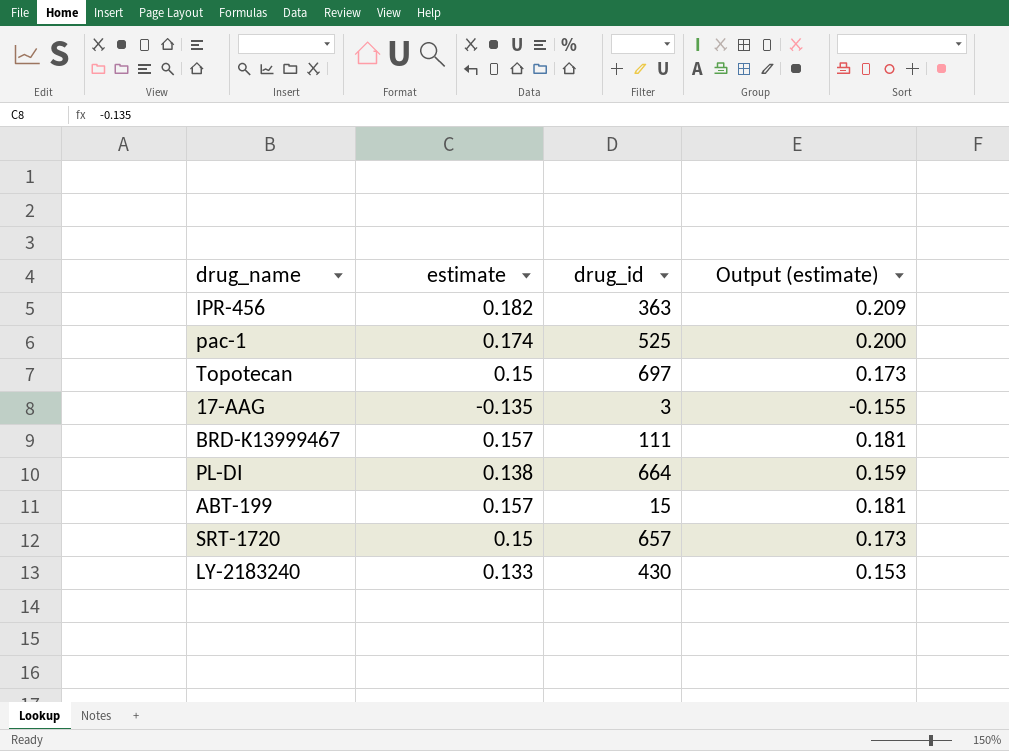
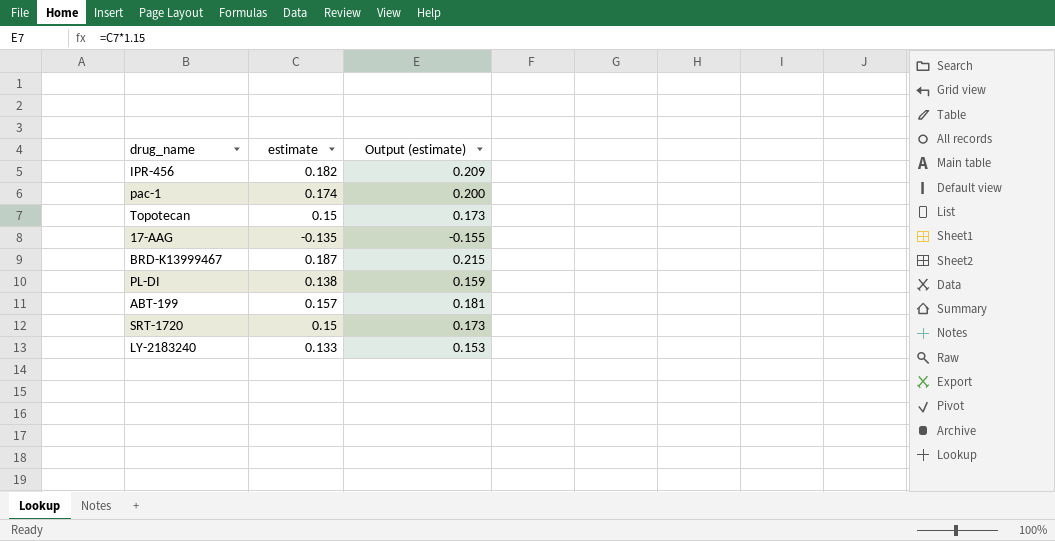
column drug_id | position: 3 -> none
BRD-K13999467 | estimate: 0.157 -> 0.187
BRD-K13999467 | Output (estimate): 0.181 -> 0.215

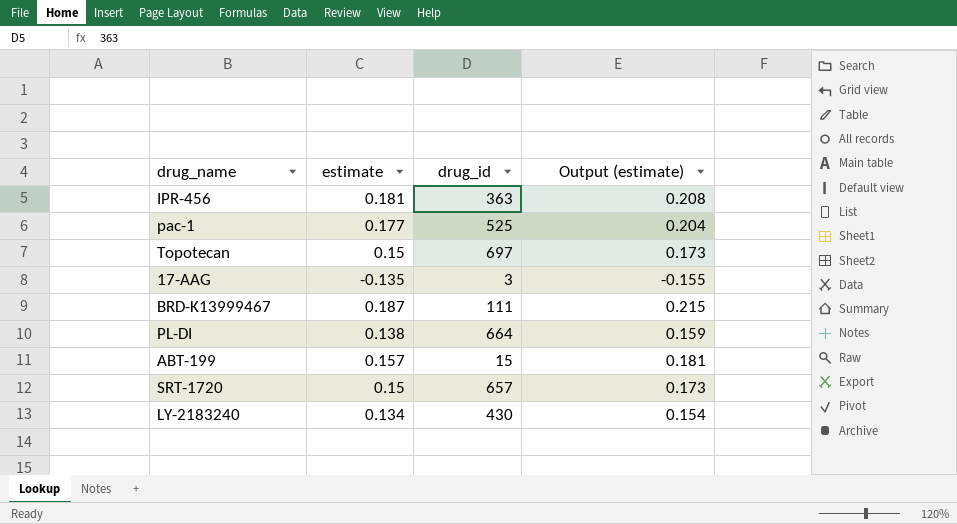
column drug_id | position: none -> 3
IPR-456 | estimate: 0.182 -> 0.181
IPR-456 | Output (estimate): 0.209 -> 0.208
pac-1 | estimate: 0.174 -> 0.177
pac-1 | Output (estimate): 0.200 -> 0.204
LY-2183240 | estimate: 0.133 -> 0.134
LY-2183240 | Output (estimate): 0.153 -> 0.154

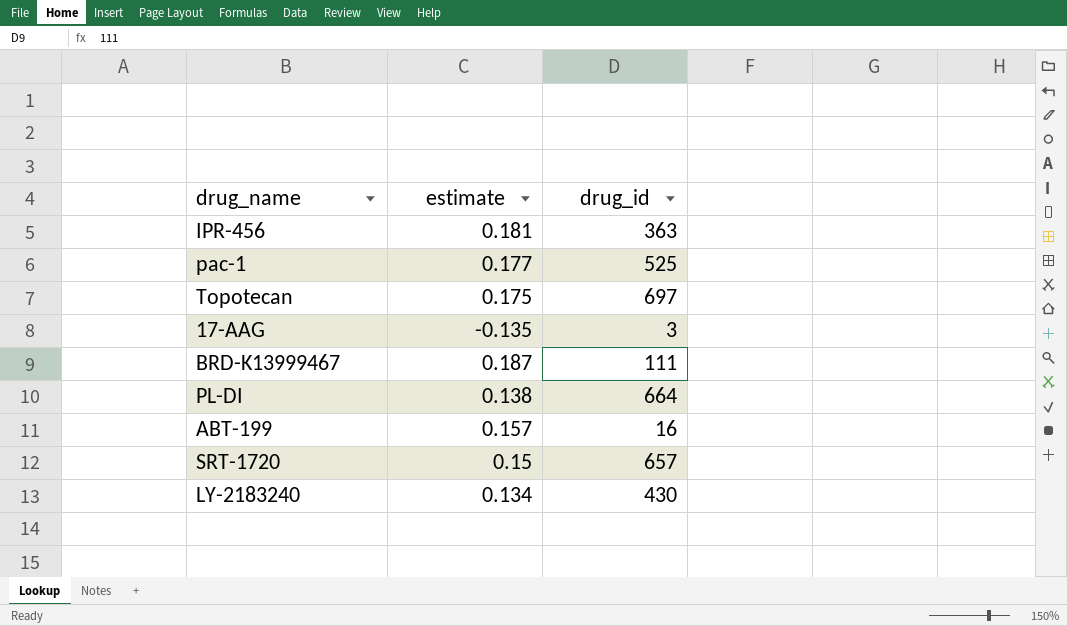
column Output (estimate) | formula: [estimate] * 1.15 -> none
Topotecan | estimate: 0.15 -> 0.175
ABT-199 | drug_id: 15 -> 16

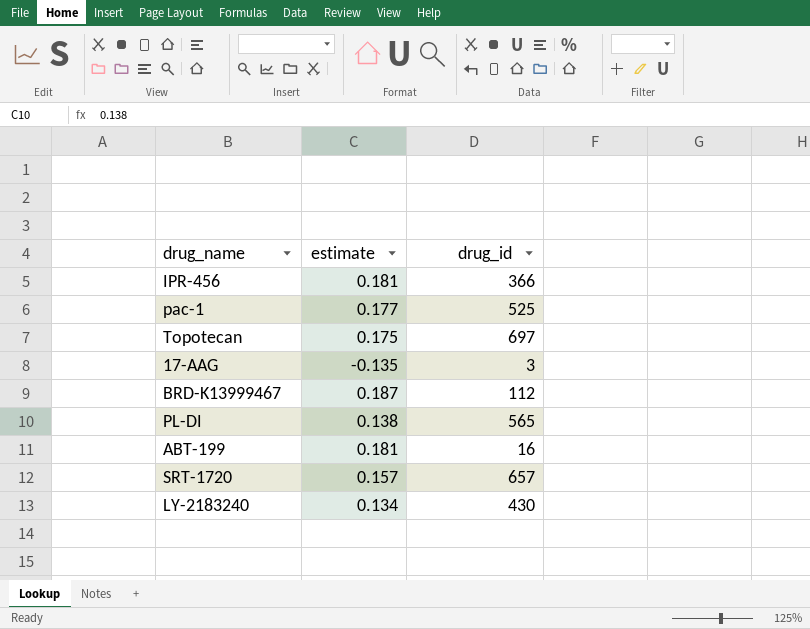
IPR-456 | drug_id: 363 -> 366
BRD-K13999467 | drug_id: 111 -> 112
PL-DI | drug_id: 664 -> 565
ABT-199 | estimate: 0.157 -> 0.181
SRT-1720 | estimate: 0.15 -> 0.157

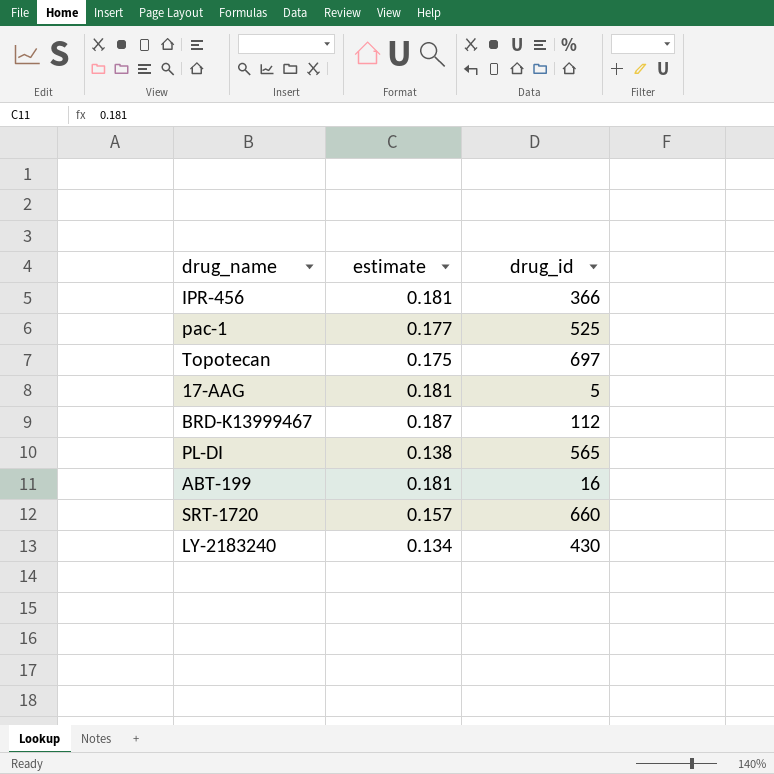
17-AAG | estimate: -0.135 -> 0.181
17-AAG | drug_id: 3 -> 5
SRT-1720 | drug_id: 657 -> 660

